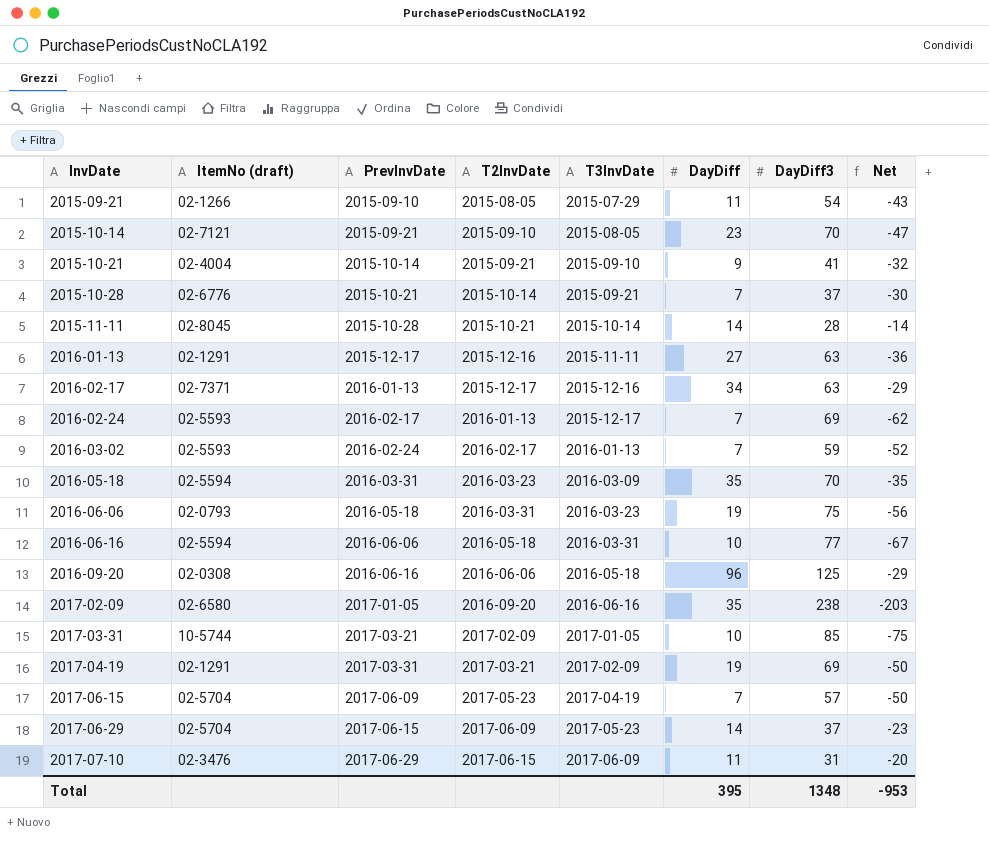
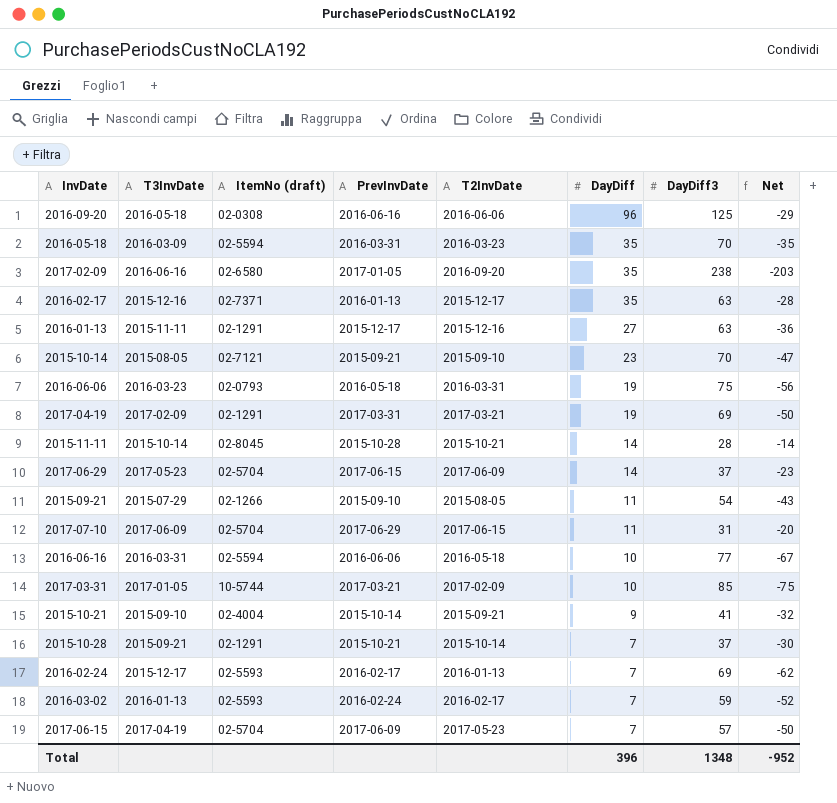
row order: InvDate ascending -> DayDiff descending
column T3InvDate | position: 5 -> 2
2016-02-17 | DayDiff: 34 -> 35
2016-02-17 | Net: -29 -> -28
2017-07-10 | ItemNo (draft): 02-3476 -> 02-5704
2015-10-28 | ItemNo (draft): 02-6776 -> 02-1291
Total | DayDiff: 395 -> 396
Total | Net: -953 -> -952

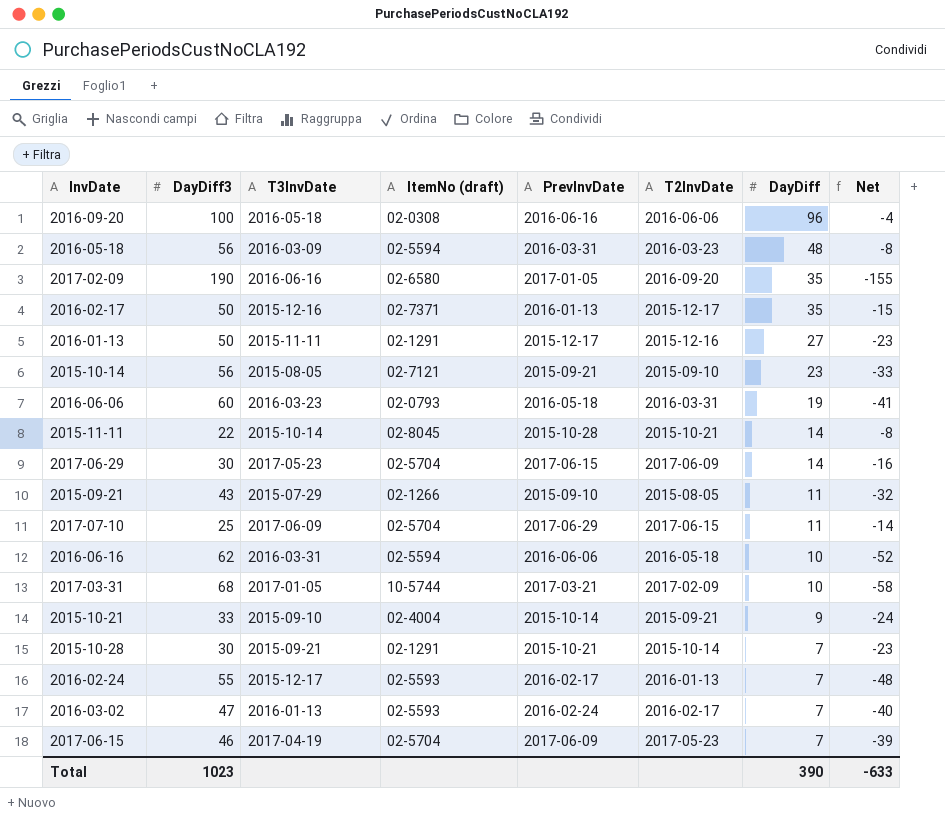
column DayDiff3 | position: 7 -> 2
row 2017-04-19: 2017-02-09 | 02-1291 | 2017-03-31 | 2017-03-21 | 19 | 69 | -50 -> none
2016-09-20 | DayDiff3: 125 -> 100
2016-09-20 | Net: -29 -> -4
2016-05-18 | DayDiff3: 70 -> 56
2016-05-18 | DayDiff: 35 -> 48
2016-05-18 | Net: -35 -> -8
2017-02-09 | DayDiff3: 238 -> 190
2017-02-09 | Net: -203 -> -155
2016-02-17 | DayDiff3: 63 -> 50
2016-02-17 | Net: -28 -> -15
2016-01-13 | DayDiff3: 63 -> 50
2016-01-13 | Net: -36 -> -23
2015-10-14 | DayDiff3: 70 -> 56
2015-10-14 | Net: -47 -> -33
2016-06-06 | DayDiff3: 75 -> 60
2016-06-06 | Net: -56 -> -41
2015-11-11 | DayDiff3: 28 -> 22
2015-11-11 | Net: -14 -> -8
2017-06-29 | DayDiff3: 37 -> 30
2017-06-29 | Net: -23 -> -16
2015-09-21 | DayDiff3: 54 -> 43
2015-09-21 | Net: -43 -> -32
2017-07-10 | DayDiff3: 31 -> 25
2017-07-10 | Net: -20 -> -14
2016-06-16 | DayDiff3: 77 -> 62
2016-06-16 | Net: -67 -> -52
2017-03-31 | DayDiff3: 85 -> 68
2017-03-31 | Net: -75 -> -58
2015-10-21 | DayDiff3: 41 -> 33
2015-10-21 | Net: -32 -> -24
2015-10-28 | DayDiff3: 37 -> 30
2015-10-28 | Net: -30 -> -23
2016-02-24 | DayDiff3: 69 -> 55
2016-02-24 | Net: -62 -> -48
2016-03-02 | DayDiff3: 59 -> 47
2016-03-02 | Net: -52 -> -40
2017-06-15 | DayDiff3: 57 -> 46
2017-06-15 | Net: -50 -> -39
Total | DayDiff3: 1348 -> 1023
Total | DayDiff: 396 -> 390
Total | Net: -952 -> -633

